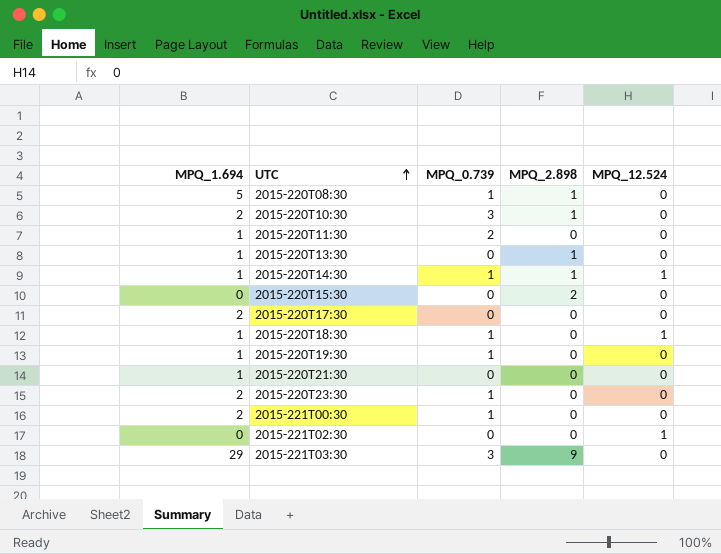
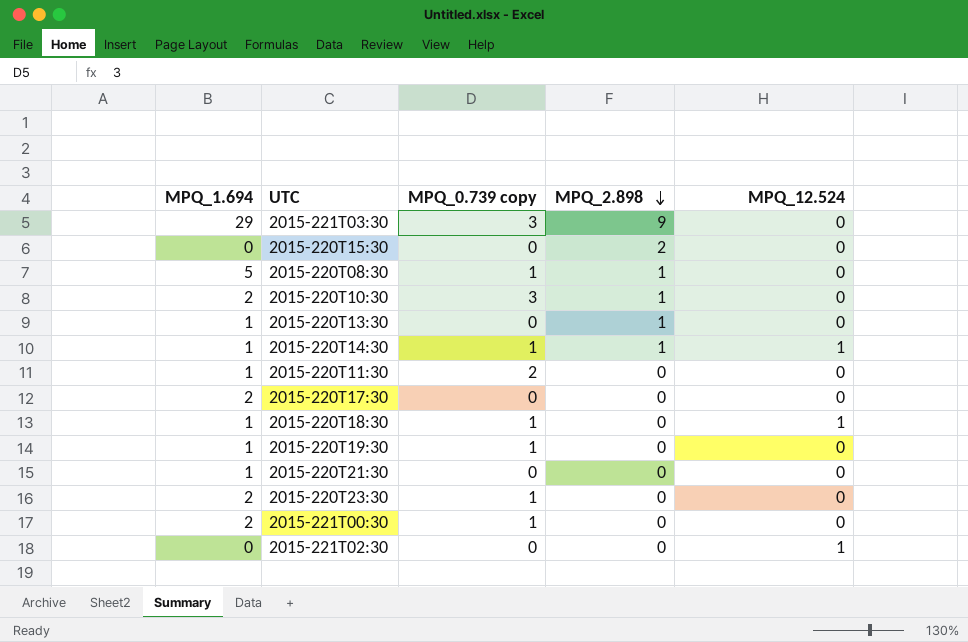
row order: UTC ascending -> MPQ_2.898 descending
column name: MPQ_0.739 -> MPQ_0.739 copy

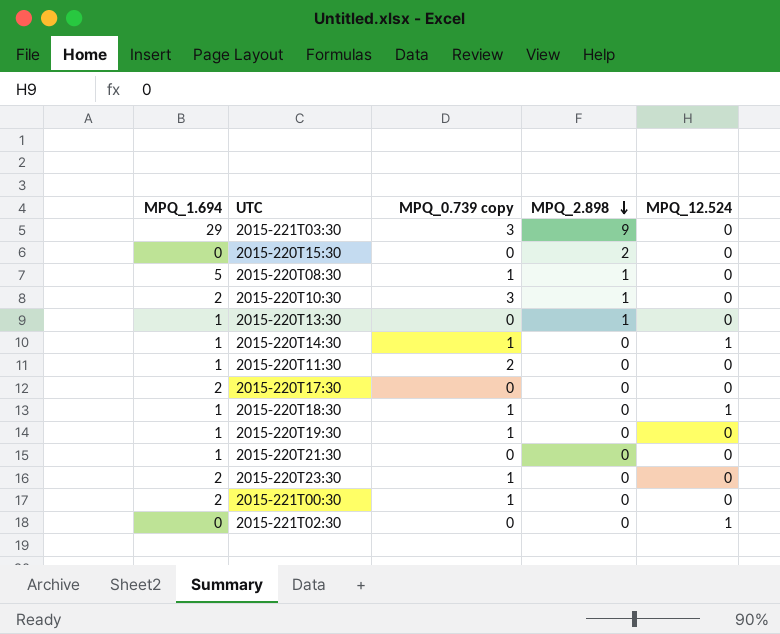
2015-220T14:30 | MPQ_2.898: 1 -> 0

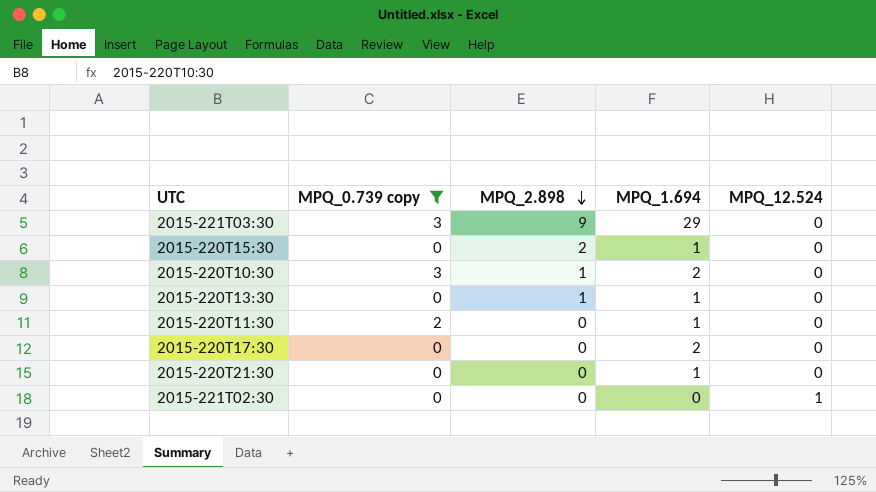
filter: none -> MPQ_0.739 copy != 1
column MPQ_1.694 | position: 1 -> 4
2015-220T15:30 | MPQ_1.694: 0 -> 1

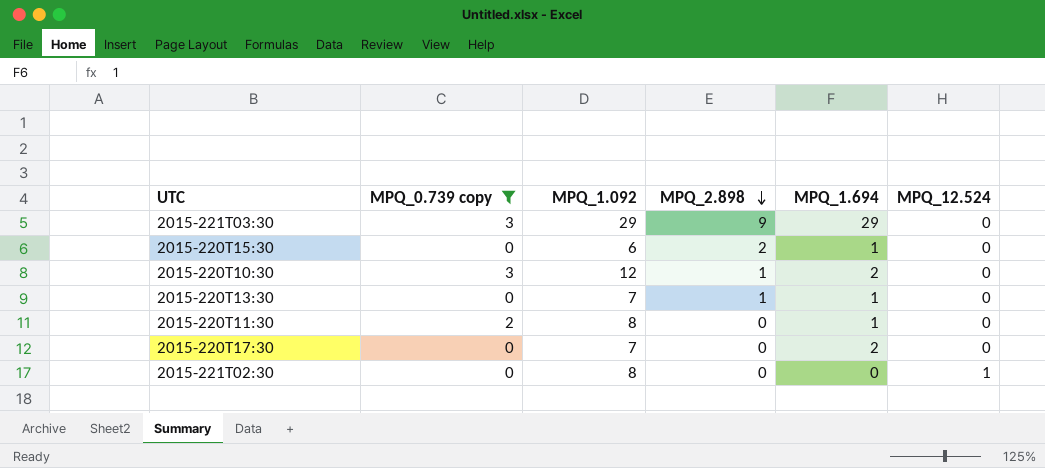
column MPQ_1.092 | position: none -> 3
row 2015-220T21:30: 0 | 0 | 1 | 0 -> none

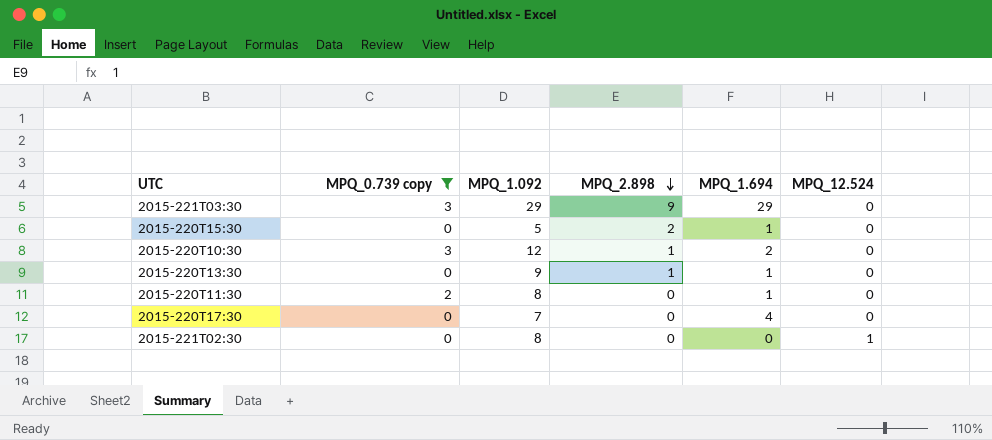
2015-220T15:30 | MPQ_1.092: 6 -> 5
2015-220T13:30 | MPQ_1.092: 7 -> 9
2015-220T17:30 | MPQ_1.694: 2 -> 4

